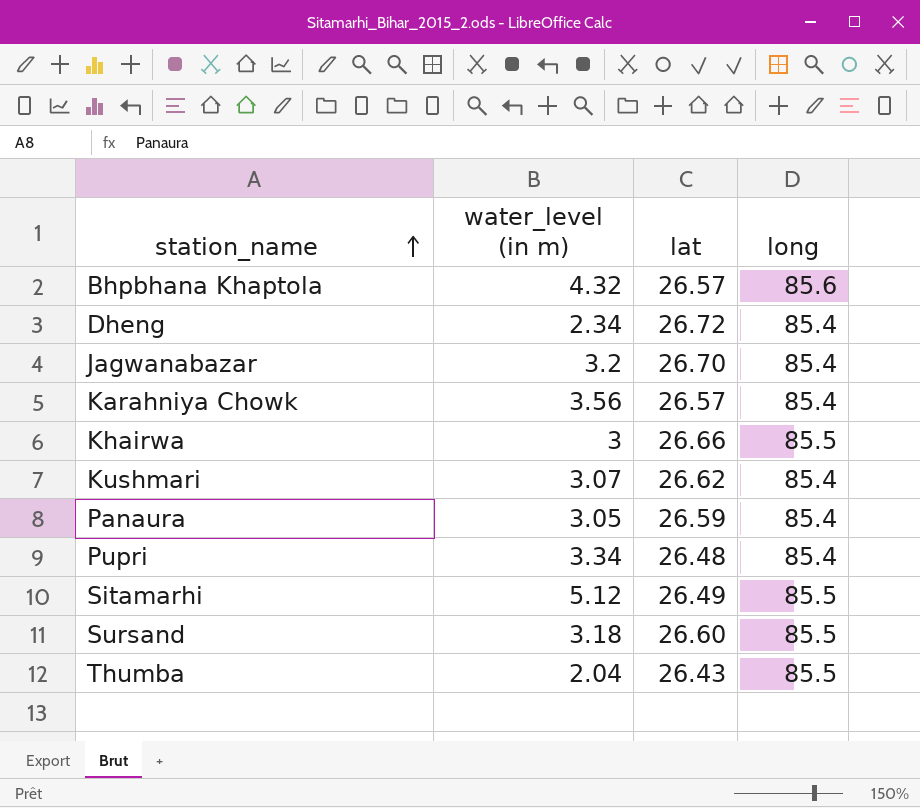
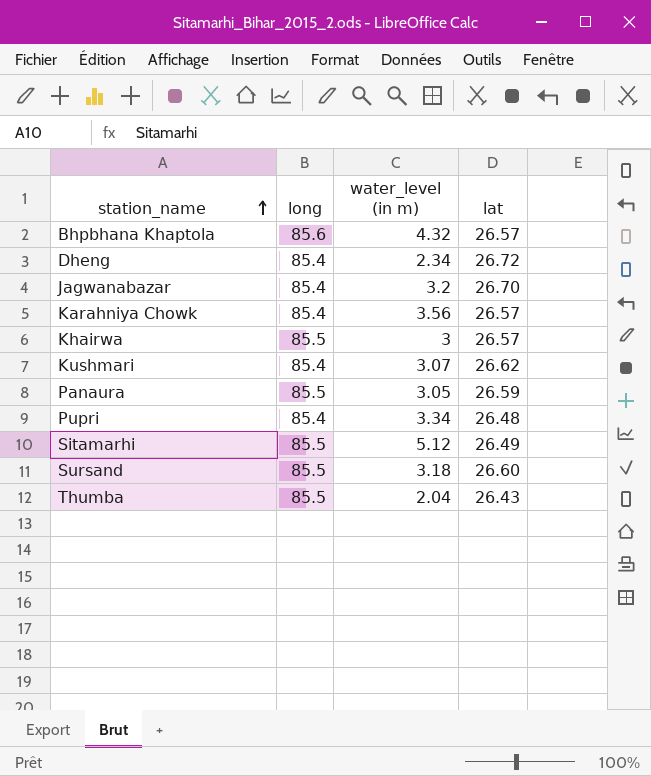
column long | position: 4 -> 2
Khairwa | lat: 26.66 -> 26.57
Panaura | long: 85.4 -> 85.5

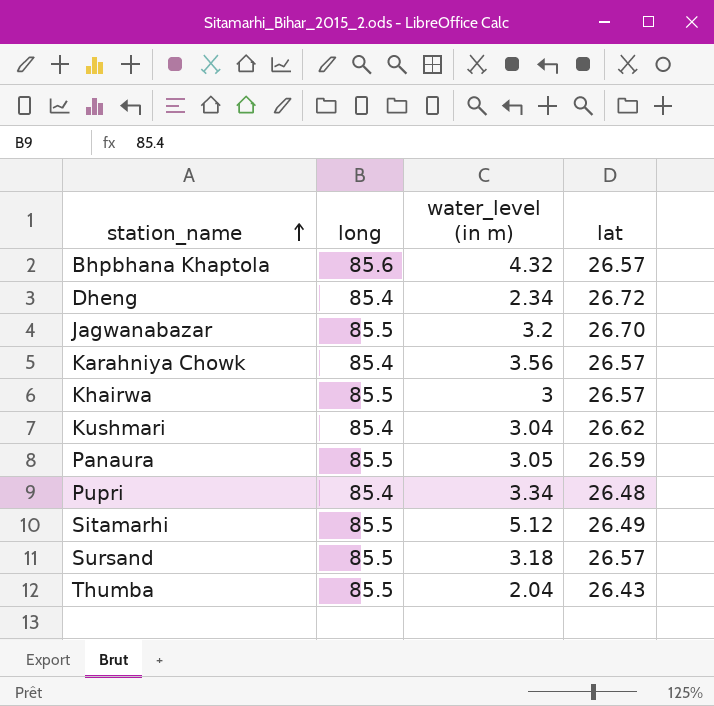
Jagwanabazar | long: 85.4 -> 85.5
Kushmari | water_level (in m): 3.07 -> 3.04
Sursand | lat: 26.60 -> 26.57

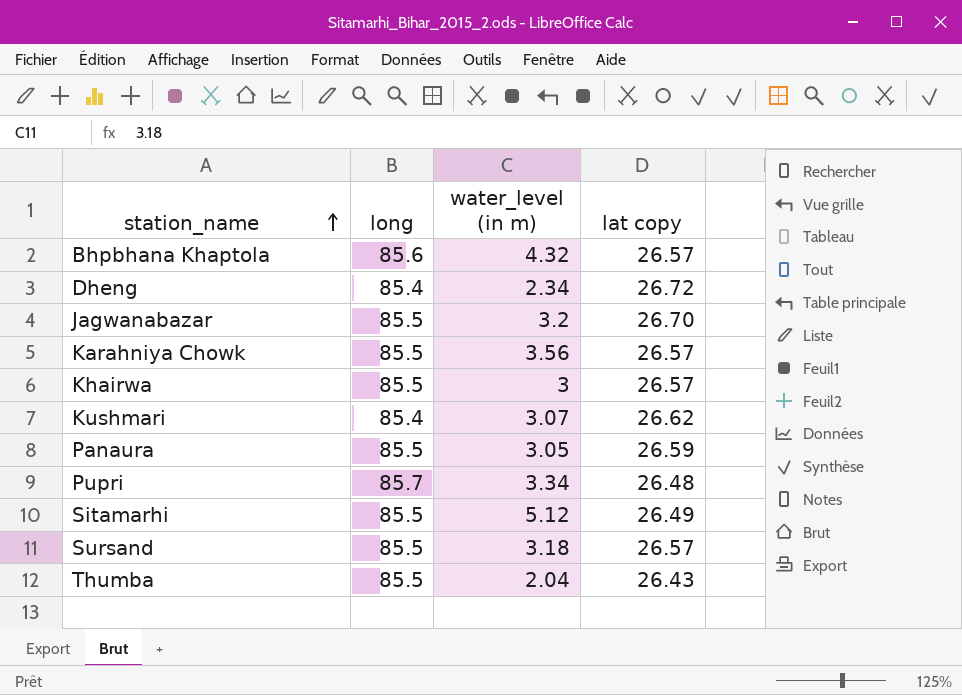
column name: lat -> lat copy
Karahniya Chowk | long: 85.4 -> 85.5
Kushmari | water_level (in m): 3.04 -> 3.07
Pupri | long: 85.4 -> 85.7

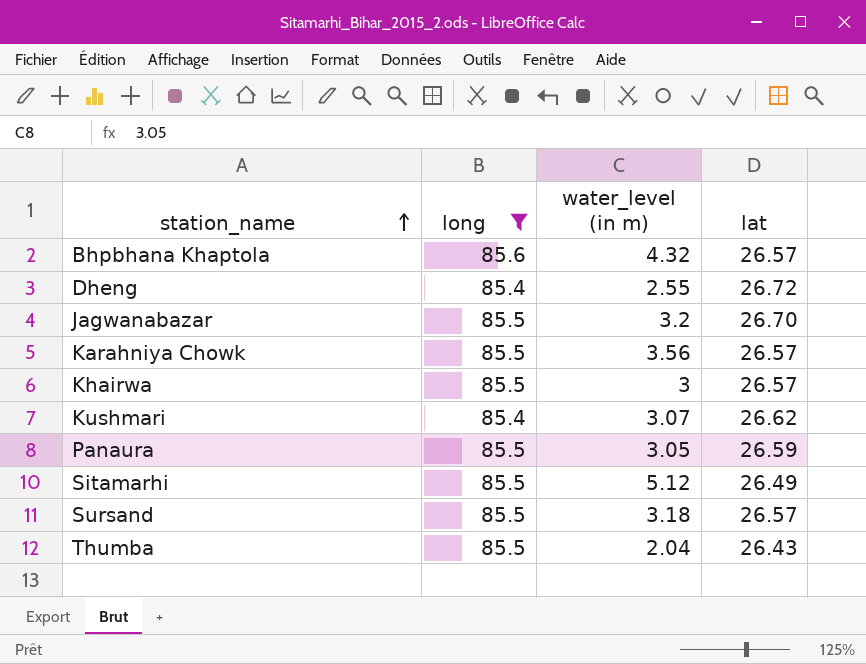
filter: none -> long != 85.7
column name: lat copy -> lat
Dheng | water_level (in m): 2.34 -> 2.55

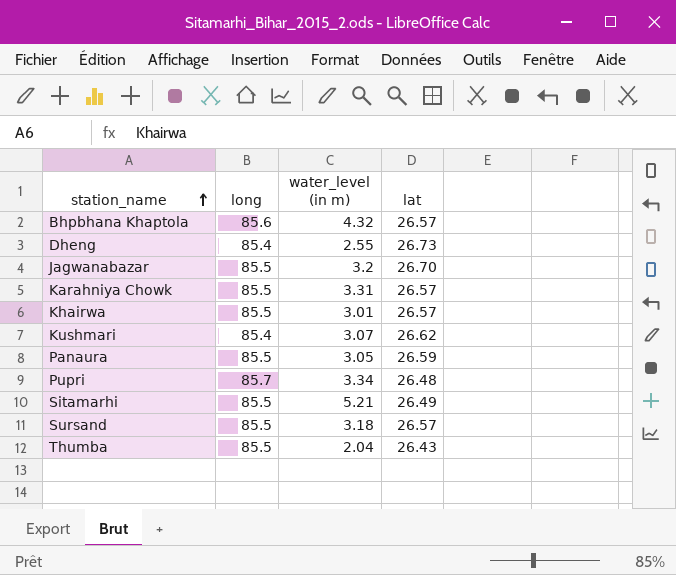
filter: long != 85.7 -> none
Dheng | lat: 26.72 -> 26.73
Karahniya Chowk | water_level (in m): 3.56 -> 3.31
Khairwa | water_level (in m): 3 -> 3.01
Sitamarhi | water_level (in m): 5.12 -> 5.21

